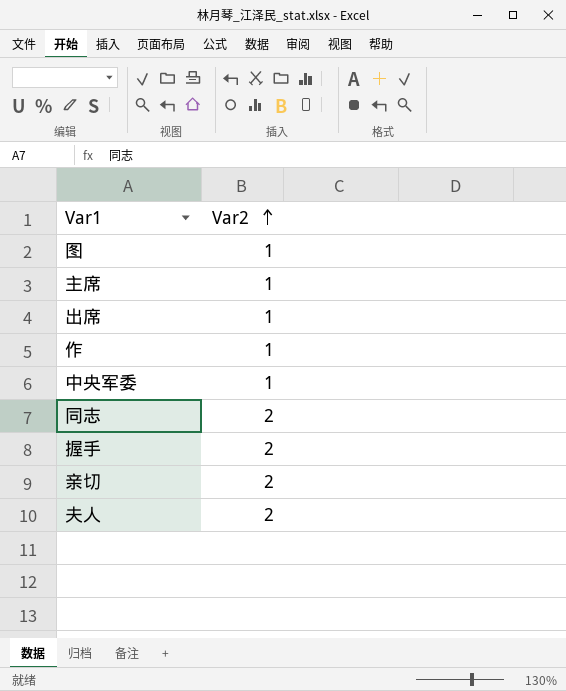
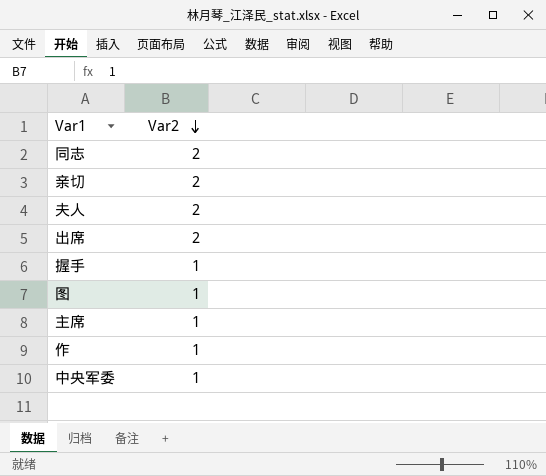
row order: Var2 ascending -> Var2 descending
出席 | Var2: 1 -> 2
握手 | Var2: 2 -> 1

